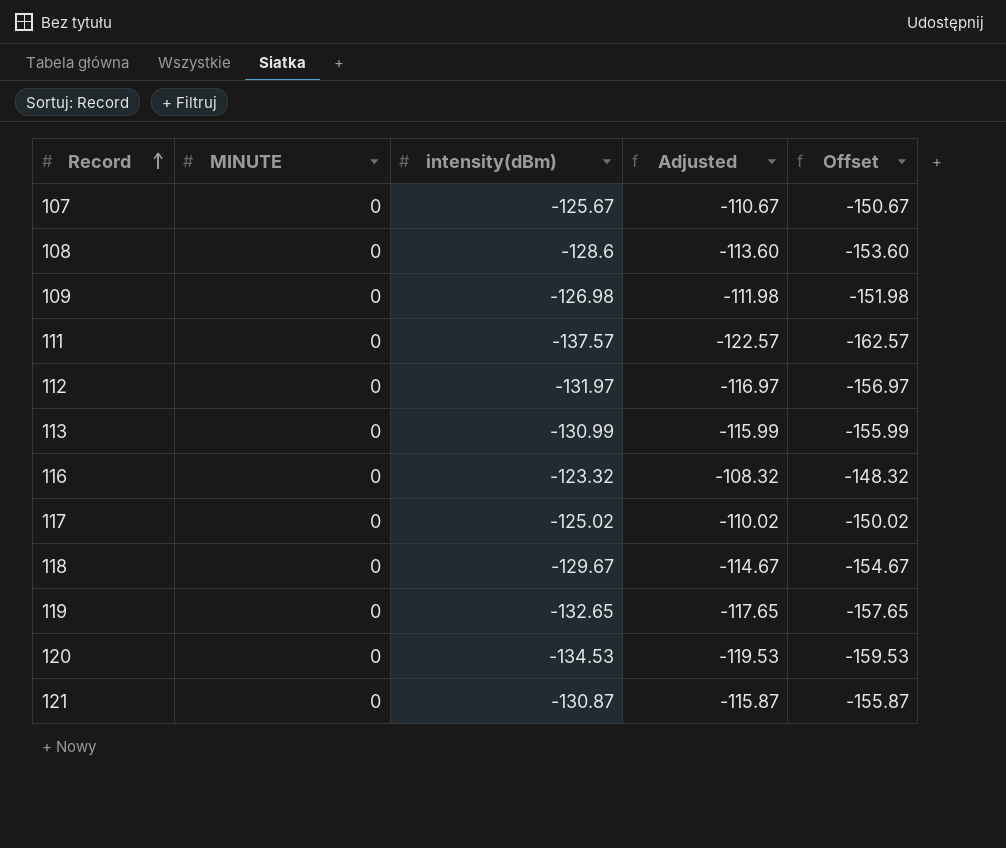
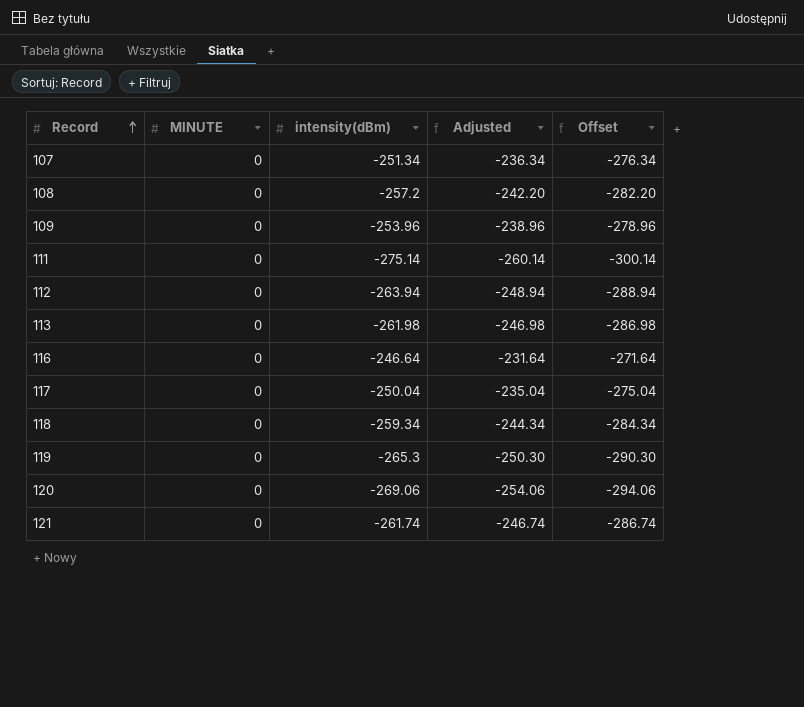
107 | intensity(dBm): -125.67 -> -251.34
107 | Adjusted: -110.67 -> -236.34
107 | Offset: -150.67 -> -276.34
108 | intensity(dBm): -128.6 -> -257.2
108 | Adjusted: -113.60 -> -242.20
108 | Offset: -153.60 -> -282.20
109 | intensity(dBm): -126.98 -> -253.96
109 | Adjusted: -111.98 -> -238.96
109 | Offset: -151.98 -> -278.96
111 | intensity(dBm): -137.57 -> -275.14
111 | Adjusted: -122.57 -> -260.14
111 | Offset: -162.57 -> -300.14
112 | intensity(dBm): -131.97 -> -263.94
112 | Adjusted: -116.97 -> -248.94
112 | Offset: -156.97 -> -288.94
113 | intensity(dBm): -130.99 -> -261.98
113 | Adjusted: -115.99 -> -246.98
113 | Offset: -155.99 -> -286.98
116 | intensity(dBm): -123.32 -> -246.64
116 | Adjusted: -108.32 -> -231.64
116 | Offset: -148.32 -> -271.64
117 | intensity(dBm): -125.02 -> -250.04
117 | Adjusted: -110.02 -> -235.04
117 | Offset: -150.02 -> -275.04
118 | intensity(dBm): -129.67 -> -259.34
118 | Adjusted: -114.67 -> -244.34
118 | Offset: -154.67 -> -284.34
119 | intensity(dBm): -132.65 -> -265.3
119 | Adjusted: -117.65 -> -250.30
119 | Offset: -157.65 -> -290.30
120 | intensity(dBm): -134.53 -> -269.06
120 | Adjusted: -119.53 -> -254.06
120 | Offset: -159.53 -> -294.06
121 | intensity(dBm): -130.87 -> -261.74
121 | Adjusted: -115.87 -> -246.74
121 | Offset: -155.87 -> -286.74

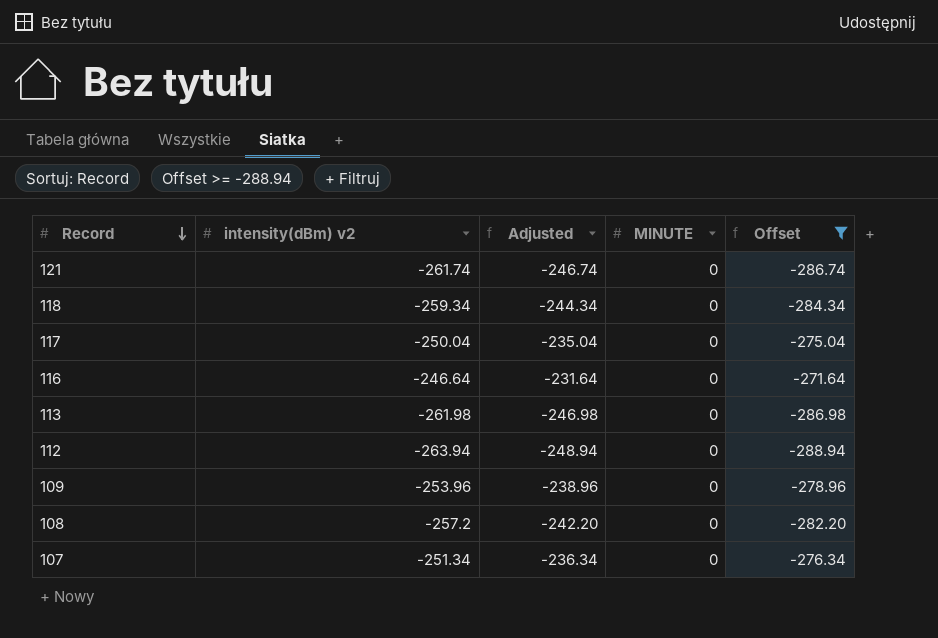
filter: none -> Offset >= -288.94
row order: Record ascending -> Record descending
column name: intensity(dBm) -> intensity(dBm) v2
column MINUTE | position: 2 -> 4

